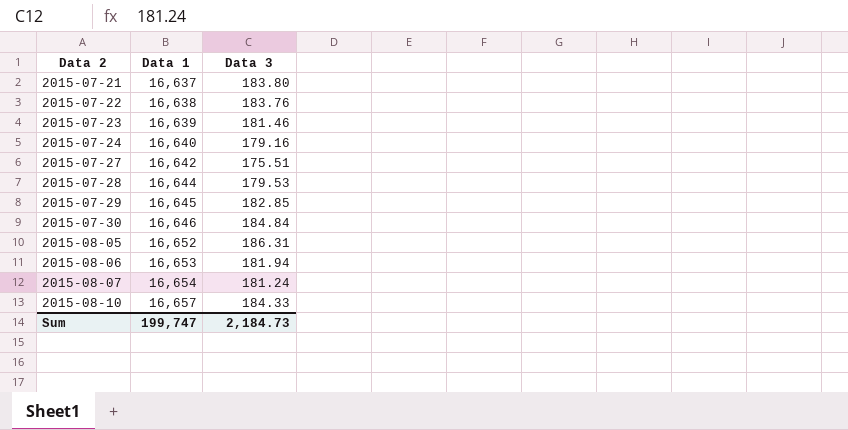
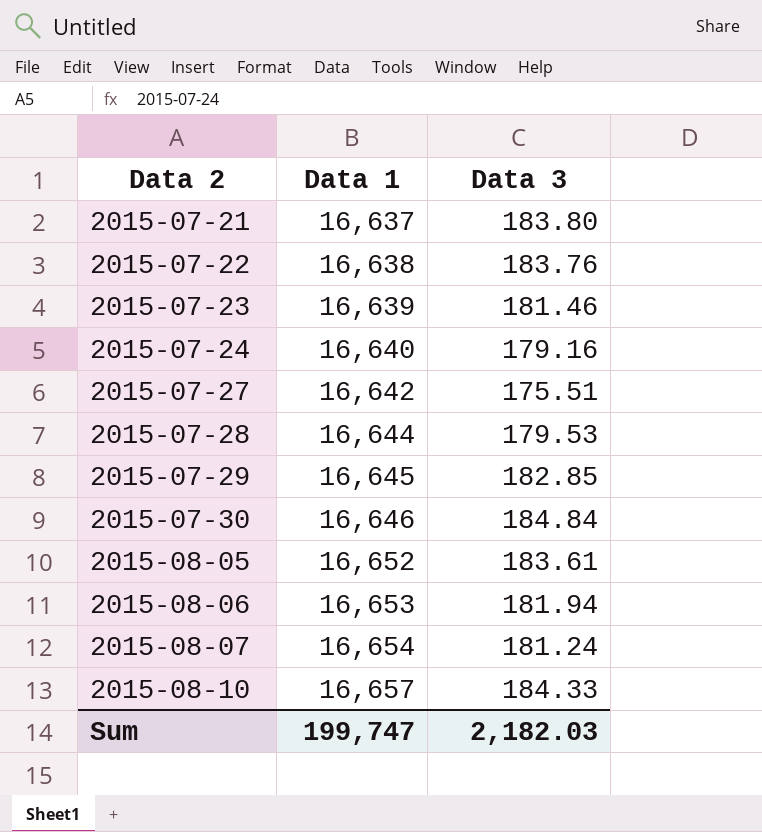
2015-08-05 | Data 3: 186.31 -> 183.61
Sum | Data 3: 2,184.73 -> 2,182.03

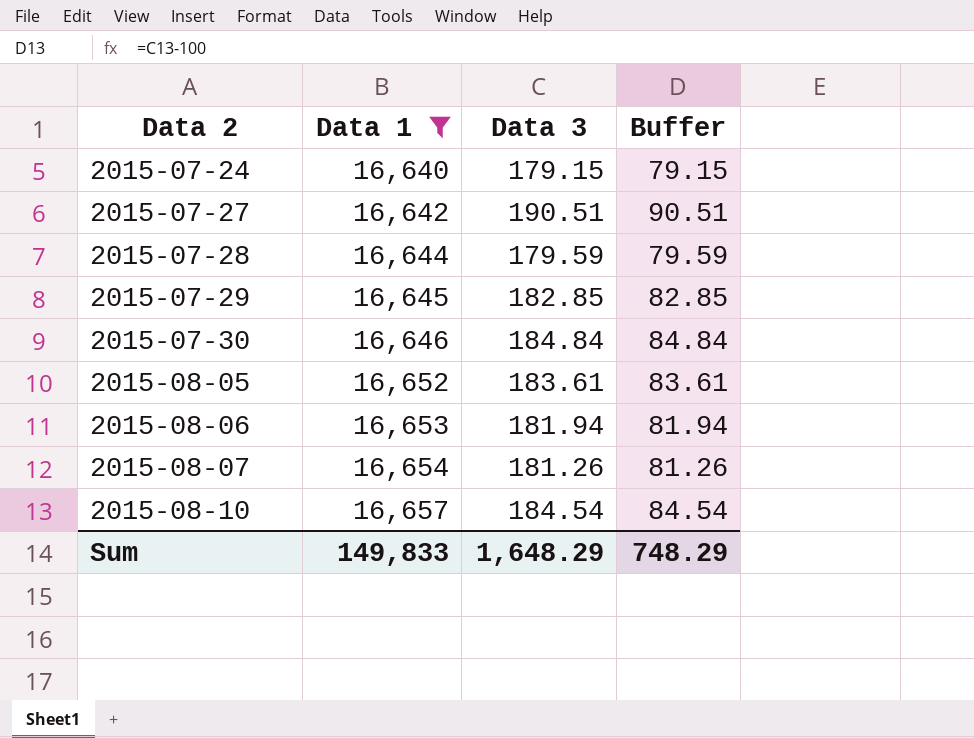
filter: none -> Data 1 >= 16,640
column Buffer | formula: none -> [Data 3] - 100
2015-07-24 | Data 3: 179.16 -> 179.15
2015-07-27 | Data 3: 175.51 -> 190.51
2015-07-28 | Data 3: 179.53 -> 179.59
2015-08-07 | Data 3: 181.24 -> 181.26
2015-08-10 | Data 3: 184.33 -> 184.54
Sum | Data 1: 199,747 -> 149,833
Sum | Data 3: 2,182.03 -> 1,648.29

